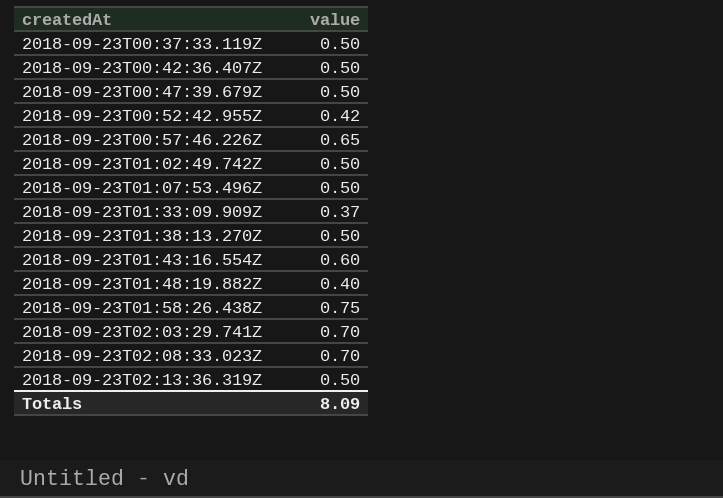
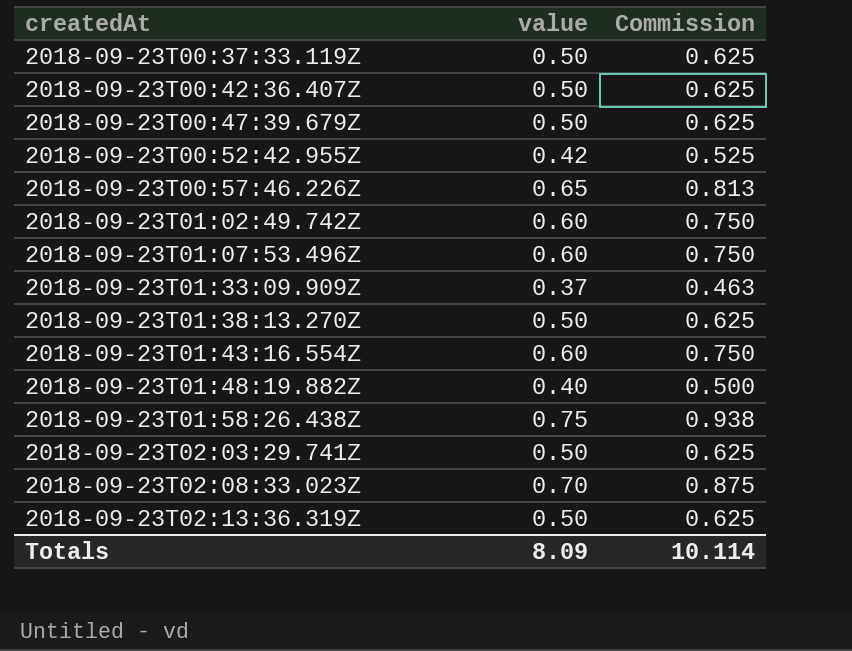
column Commission | formula: none -> [value] * 1.25
2018-09-23T01:02:49.742Z | value: 0.50 -> 0.60
2018-09-23T01:07:53.496Z | value: 0.50 -> 0.60
2018-09-23T02:03:29.741Z | value: 0.70 -> 0.50

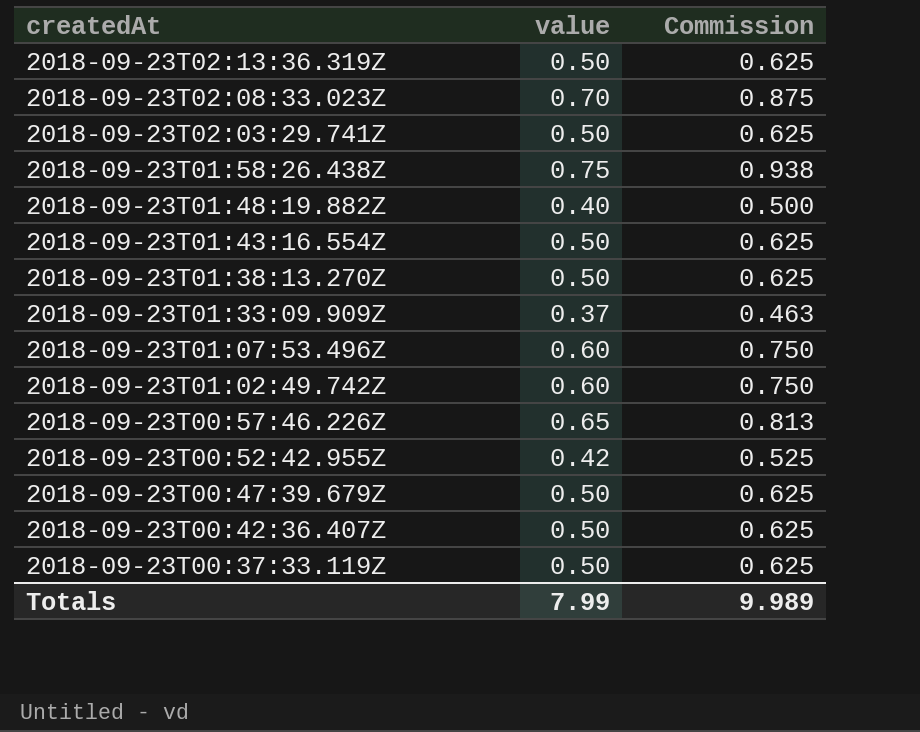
row order: createdAt ascending -> createdAt descending
2018-09-23T01:43:16.554Z | value: 0.60 -> 0.50
2018-09-23T01:43:16.554Z | Commission: 0.750 -> 0.625
Totals | value: 8.09 -> 7.99
Totals | Commission: 10.114 -> 9.989

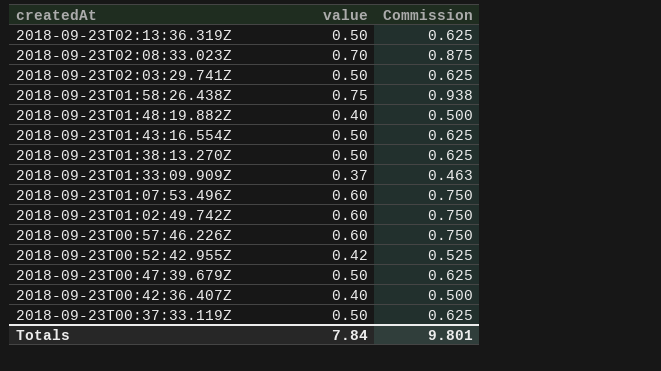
2018-09-23T00:57:46.226Z | value: 0.65 -> 0.60
2018-09-23T00:57:46.226Z | Commission: 0.813 -> 0.750
2018-09-23T00:42:36.407Z | value: 0.50 -> 0.40
2018-09-23T00:42:36.407Z | Commission: 0.625 -> 0.500
Totals | value: 7.99 -> 7.84
Totals | Commission: 9.989 -> 9.801

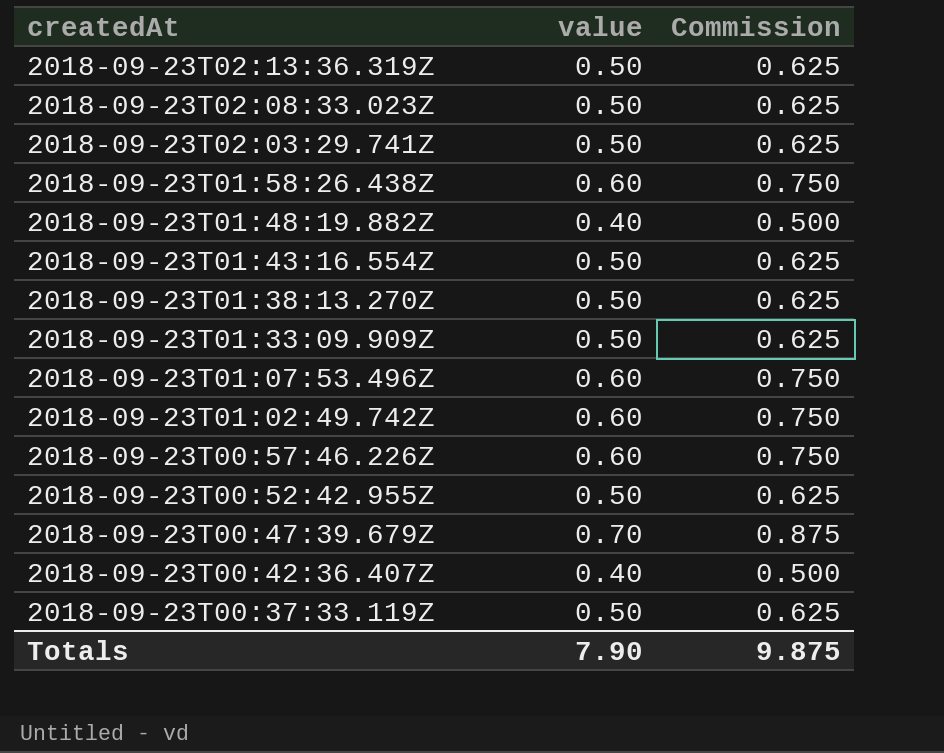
2018-09-23T02:08:33.023Z | value: 0.70 -> 0.50
2018-09-23T02:08:33.023Z | Commission: 0.875 -> 0.625
2018-09-23T01:58:26.438Z | value: 0.75 -> 0.60
2018-09-23T01:58:26.438Z | Commission: 0.938 -> 0.750
2018-09-23T01:33:09.909Z | value: 0.37 -> 0.50
2018-09-23T01:33:09.909Z | Commission: 0.463 -> 0.625
2018-09-23T00:52:42.955Z | value: 0.42 -> 0.50
2018-09-23T00:52:42.955Z | Commission: 0.525 -> 0.625
2018-09-23T00:47:39.679Z | value: 0.50 -> 0.70
2018-09-23T00:47:39.679Z | Commission: 0.625 -> 0.875
Totals | value: 7.84 -> 7.90
Totals | Commission: 9.801 -> 9.875

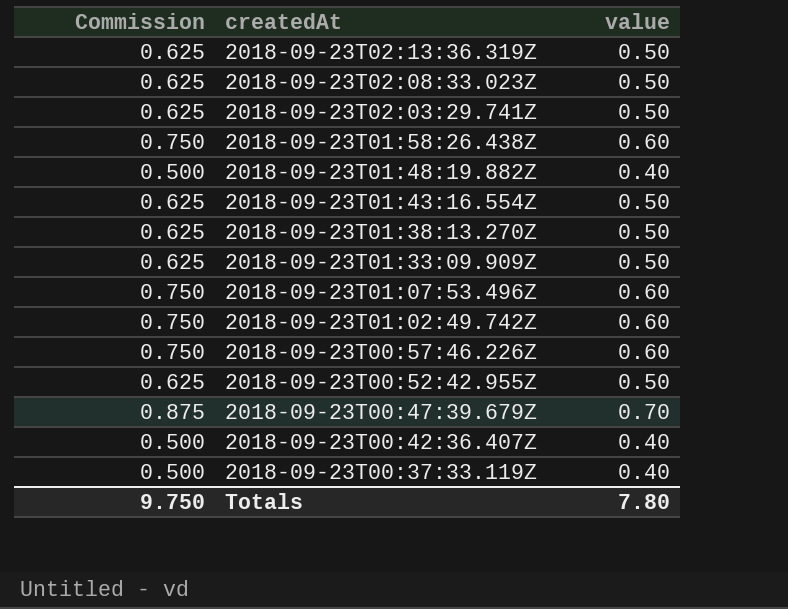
column Commission | position: 3 -> 1
2018-09-23T00:37:33.119Z | Commission: 0.625 -> 0.500
2018-09-23T00:37:33.119Z | value: 0.50 -> 0.40
Totals | Commission: 9.875 -> 9.750
Totals | value: 7.90 -> 7.80

